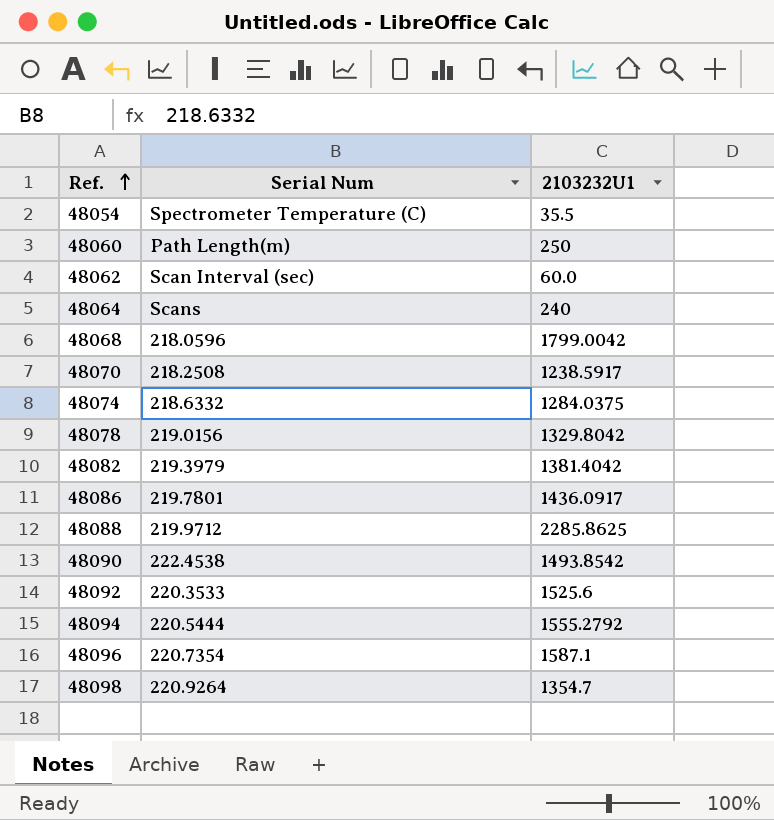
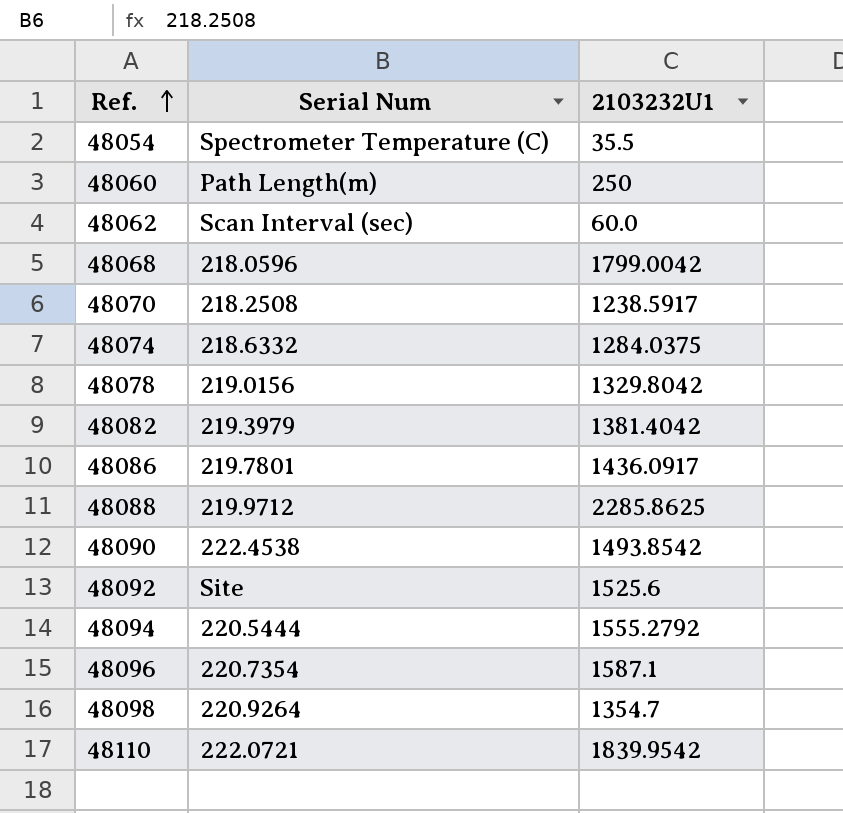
row 48064: Scans | 240 -> none
48092 | Serial Num: 220.3533 -> Site
row 48110: none -> 222.0721 | 1839.9542

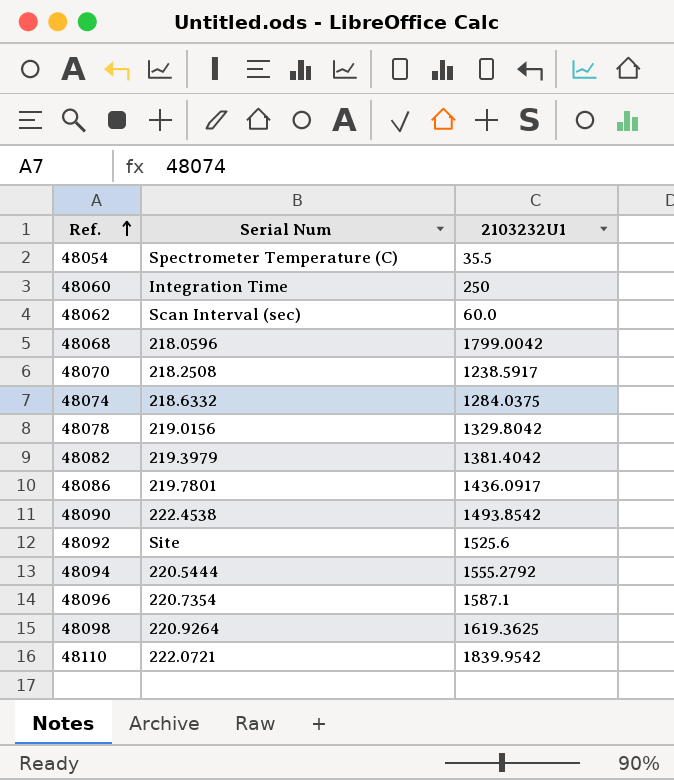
row 48088: 219.9712 | 2285.8625 -> none
48060 | Serial Num: Path Length(m) -> Integration Time
48098 | 2103232U1: 1354.7 -> 1619.3625

